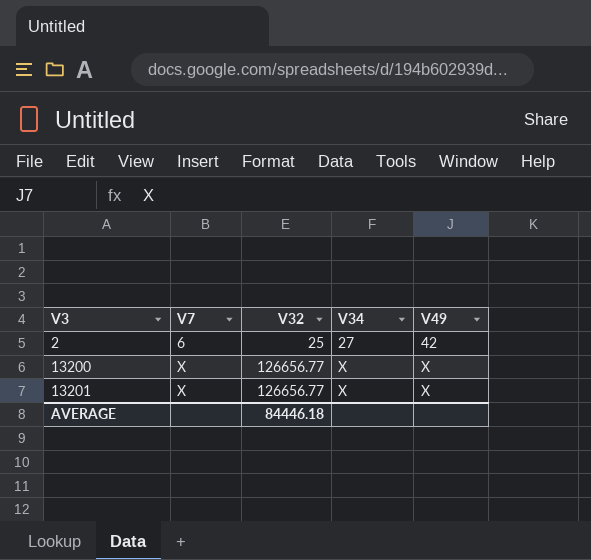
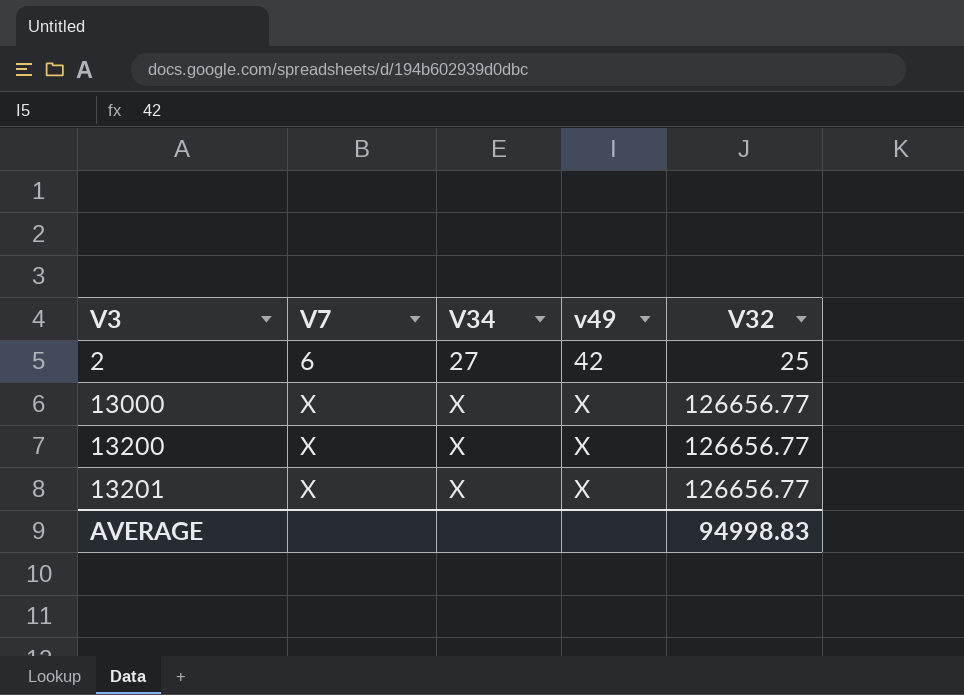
column name: V49 -> v49
column V32 | position: 3 -> 5
row 13000: none -> X | X | X | 126656.77
AVERAGE | V32: 84446.18 -> 94998.83

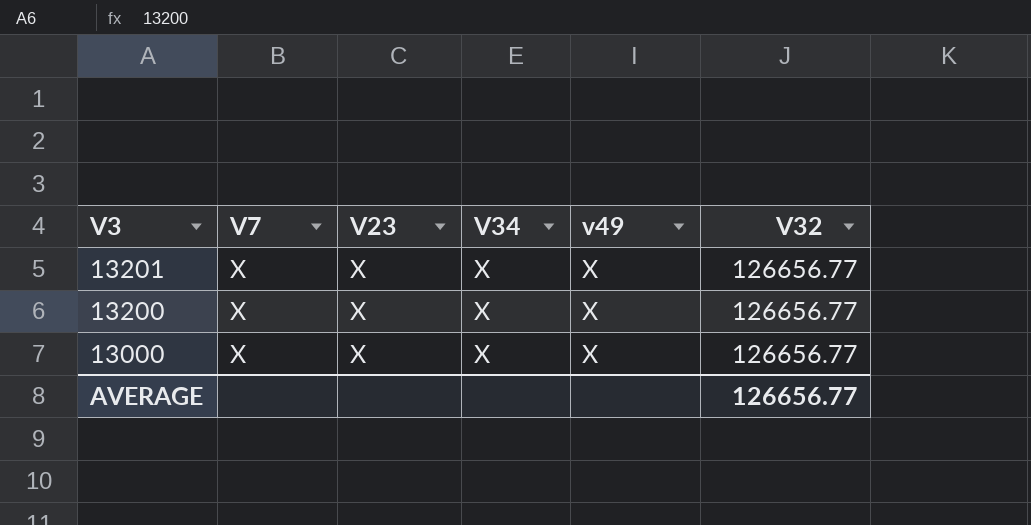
row order: V3 ascending -> V3 descending
column V23 | position: none -> 3
row 2: 6 | 27 | 42 | 25 -> none
AVERAGE | V32: 94998.83 -> 126656.77

